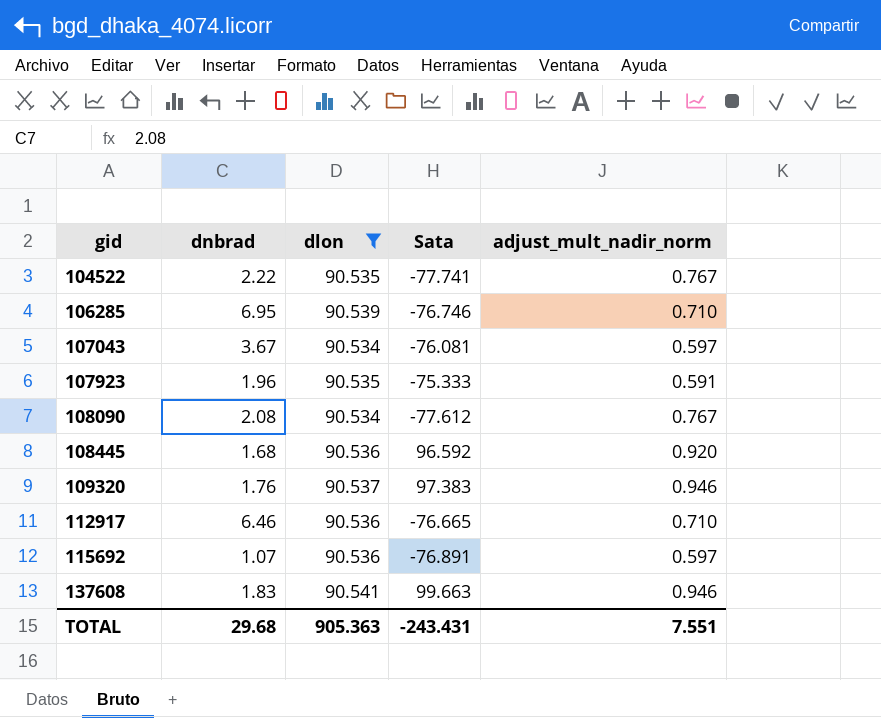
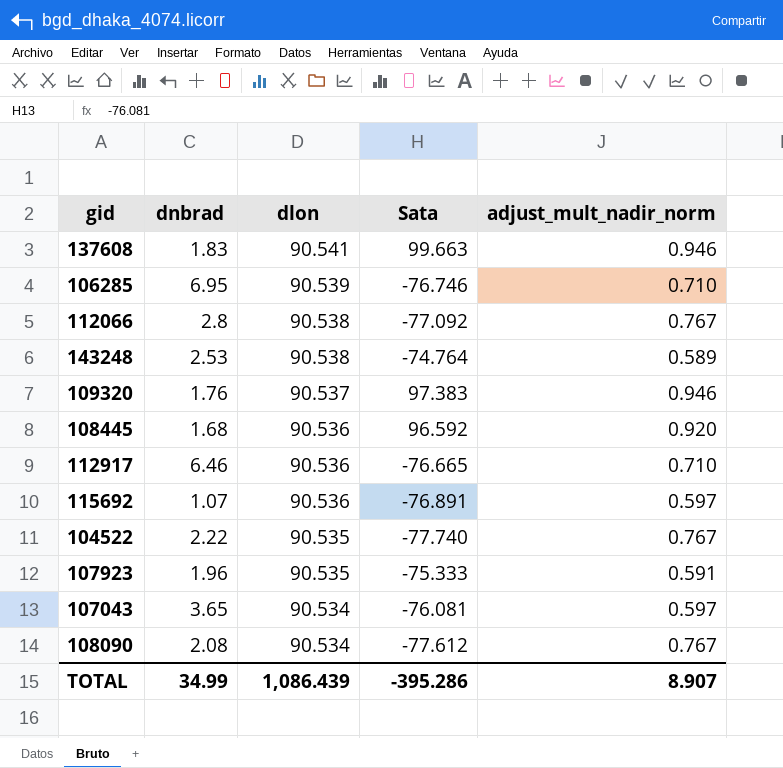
filter: dlon != 90.538 -> none
row order: gid ascending -> dlon descending
104522 | Sata: -77.741 -> -77.740
107043 | dnbrad: 3.67 -> 3.65
TOTAL | dnbrad: 29.68 -> 34.99
TOTAL | dlon: 905.363 -> 1,086.439
TOTAL | Sata: -243.431 -> -395.286
TOTAL | adjust_mult_nadir_norm: 7.551 -> 8.907

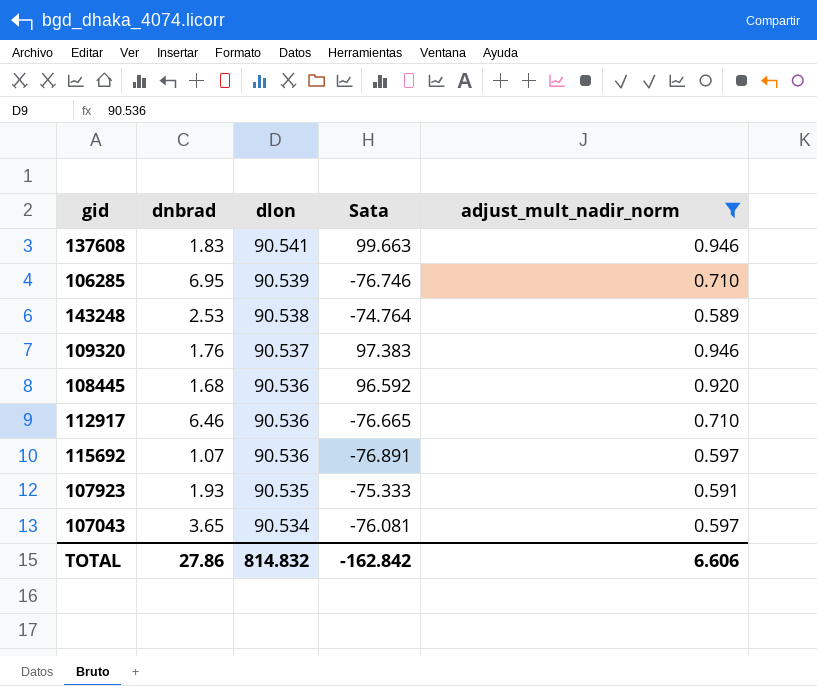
filter: none -> adjust_mult_nadir_norm != 0.767
107923 | dnbrad: 1.96 -> 1.93
TOTAL | dnbrad: 34.99 -> 27.86
TOTAL | dlon: 1,086.439 -> 814.832
TOTAL | Sata: -395.286 -> -162.842
TOTAL | adjust_mult_nadir_norm: 8.907 -> 6.606

